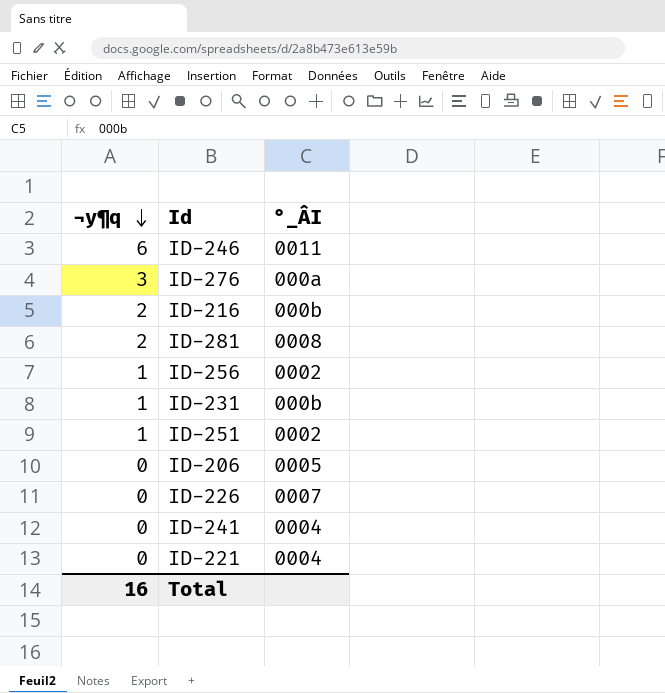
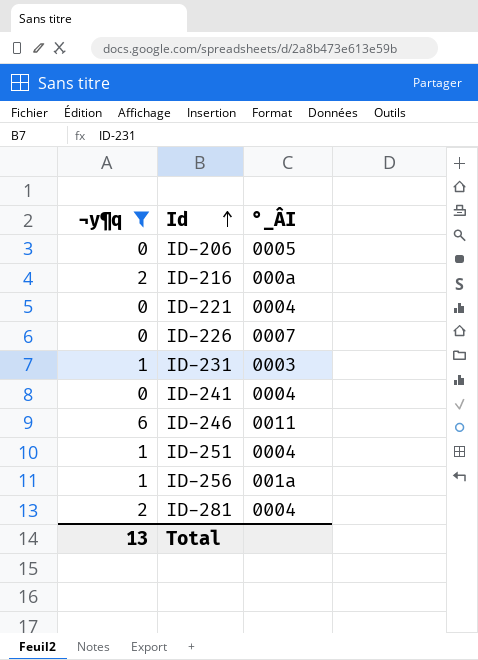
filter: none -> ¬y¶q != 3
row order: ¬y¶q descending -> Id ascending
ID-216 | °_ÂI: 000b -> 000a
ID-231 | °_ÂI: 000b -> 0003
ID-251 | °_ÂI: 0002 -> 0004
ID-256 | °_ÂI: 0002 -> 001a
ID-281 | °_ÂI: 0008 -> 0004
Total | ¬y¶q: 16 -> 13

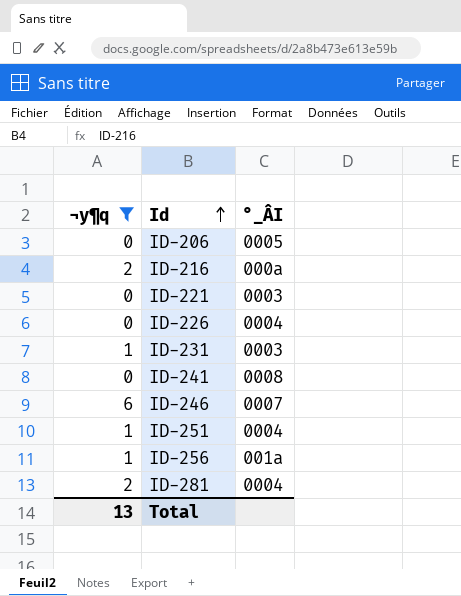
ID-221 | °_ÂI: 0004 -> 0003
ID-226 | °_ÂI: 0007 -> 0004
ID-241 | °_ÂI: 0004 -> 0008
ID-246 | °_ÂI: 0011 -> 0007

